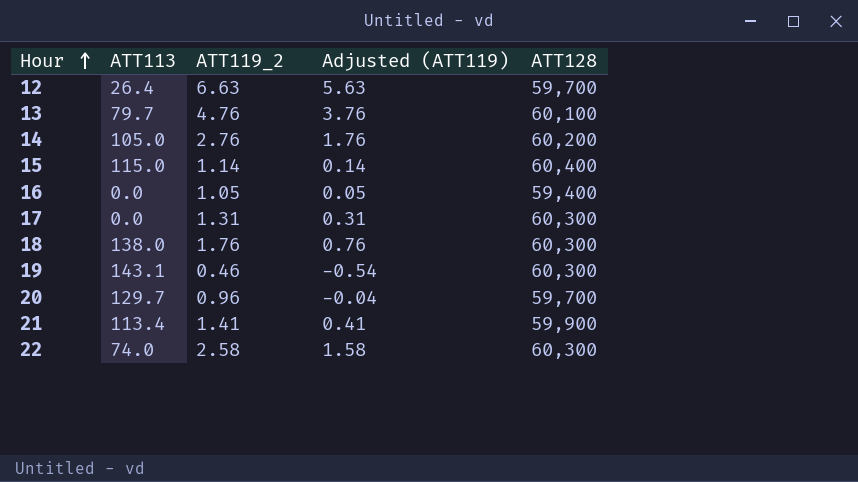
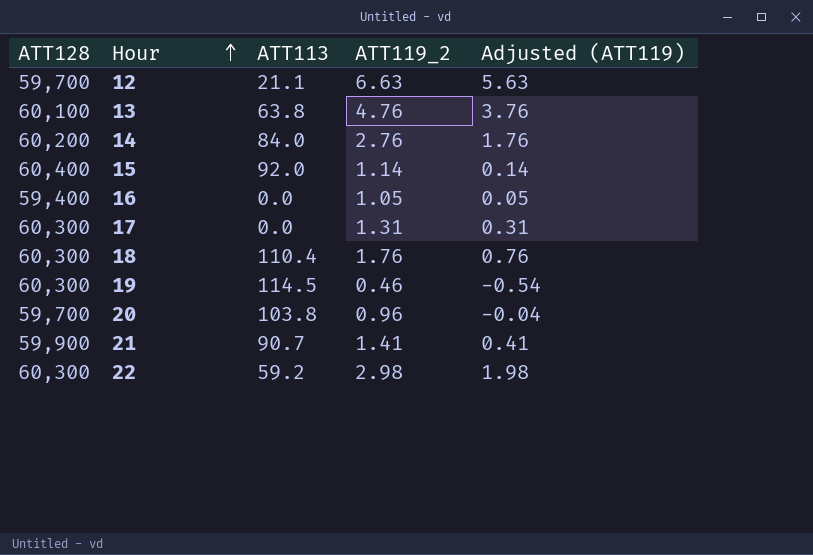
column ATT128 | position: 5 -> 1
12 | ATT113: 26.4 -> 21.1
13 | ATT113: 79.7 -> 63.8
14 | ATT113: 105.0 -> 84.0
15 | ATT113: 115.0 -> 92.0
18 | ATT113: 138.0 -> 110.4
19 | ATT113: 143.1 -> 114.5
20 | ATT113: 129.7 -> 103.8
21 | ATT113: 113.4 -> 90.7
22 | ATT113: 74.0 -> 59.2
22 | ATT119_2: 2.58 -> 2.98
22 | Adjusted (ATT119): 1.58 -> 1.98

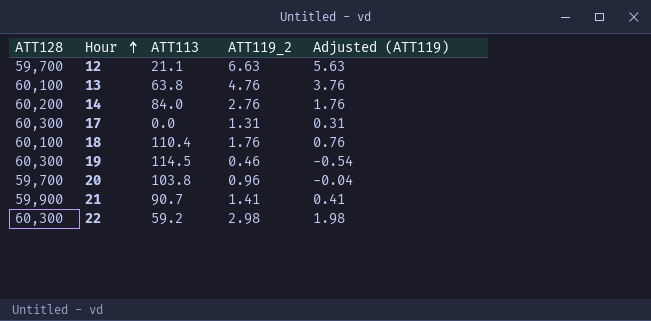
row 15: 60,400 | 92.0 | 1.14 | 0.14 -> none
row 16: 59,400 | 0.0 | 1.05 | 0.05 -> none
18 | ATT128: 60,300 -> 60,100

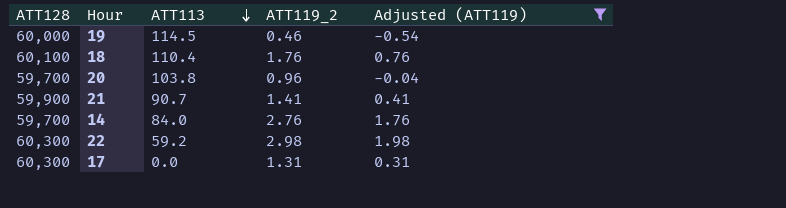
filter: none -> Adjusted (ATT119) <= 1.98
row order: Hour ascending -> ATT113 descending
19 | ATT128: 60,300 -> 60,000
14 | ATT128: 60,200 -> 59,700

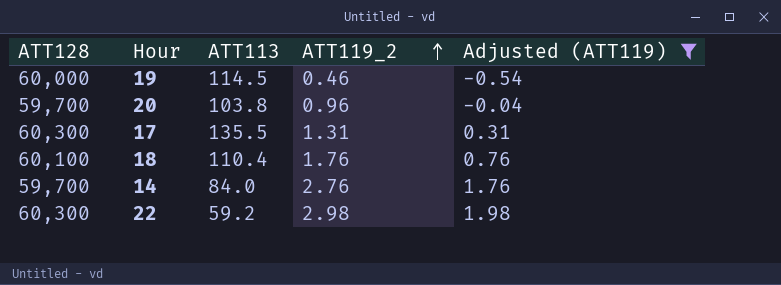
row order: ATT113 descending -> ATT119_2 ascending
row 21: 59,900 | 90.7 | 1.41 | 0.41 -> none
17 | ATT113: 0.0 -> 135.5

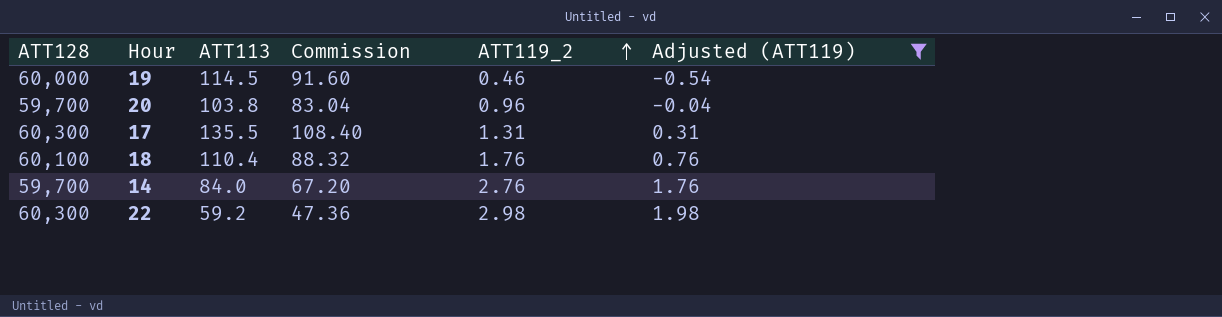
column Commission | formula: none -> [ATT113] * 0.8

